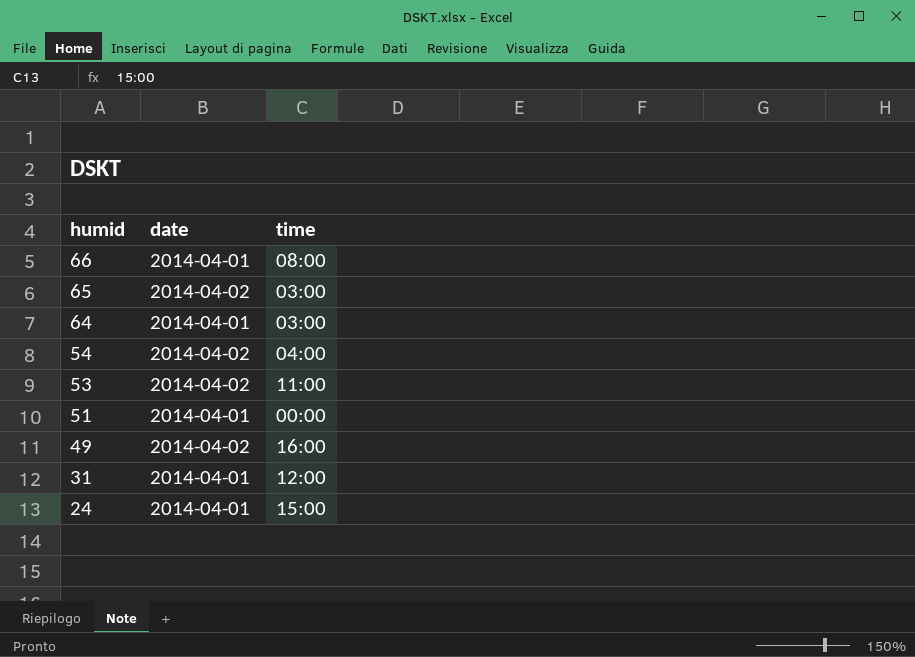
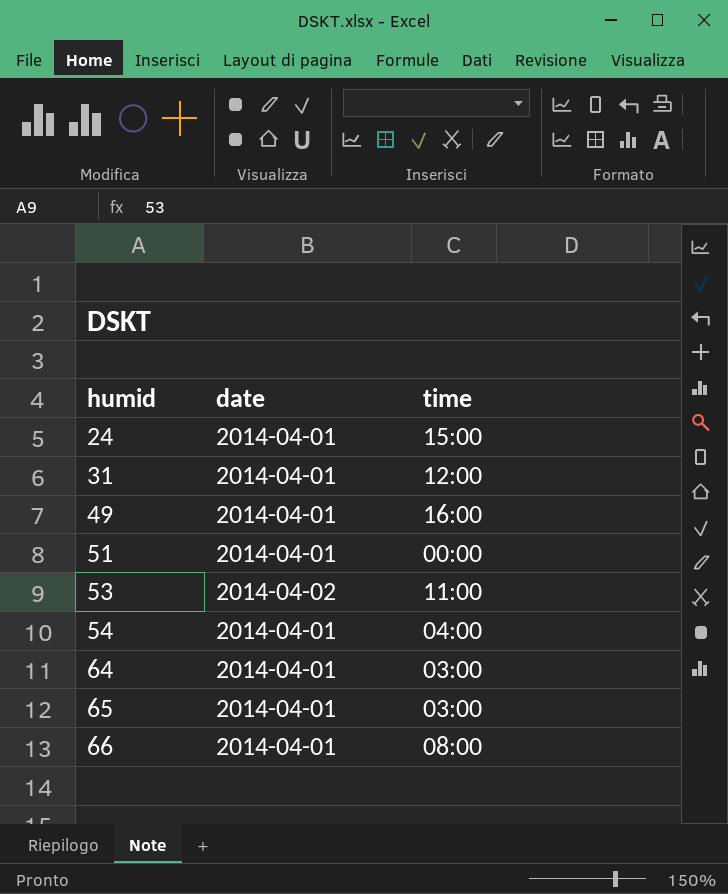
row order: humid descending -> humid ascending
49 | date: 2014-04-02 -> 2014-04-01
54 | date: 2014-04-02 -> 2014-04-01
65 | date: 2014-04-02 -> 2014-04-01

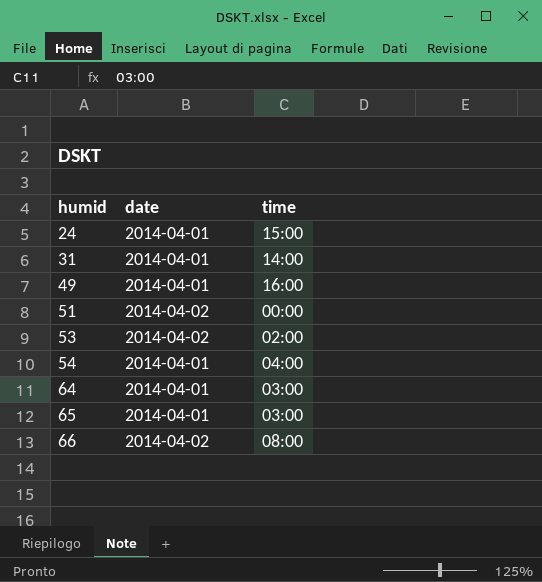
31 | time: 12:00 -> 14:00
51 | date: 2014-04-01 -> 2014-04-02
53 | time: 11:00 -> 02:00
66 | date: 2014-04-01 -> 2014-04-02

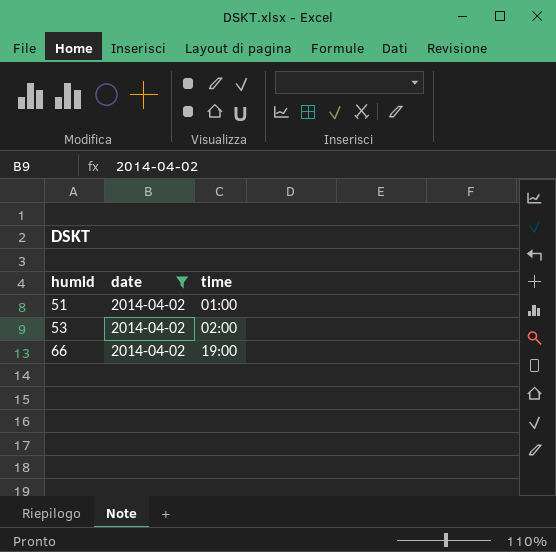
filter: none -> date = 2014-04-02
51 | time: 00:00 -> 01:00
66 | time: 08:00 -> 19:00

